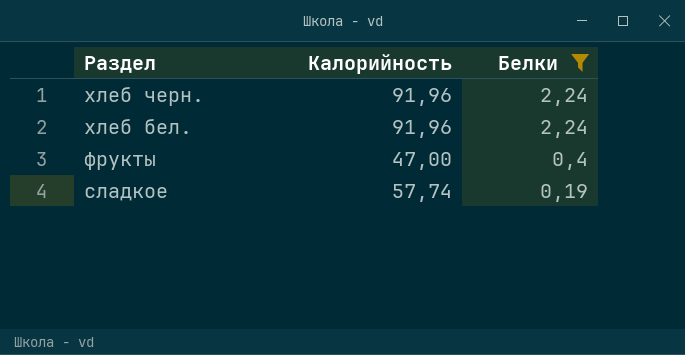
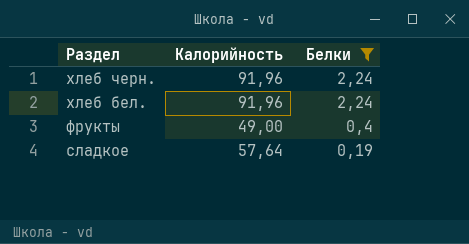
фрукты | Калорийность: 47,00 -> 49,00
сладкое | Калорийность: 57,74 -> 57,64

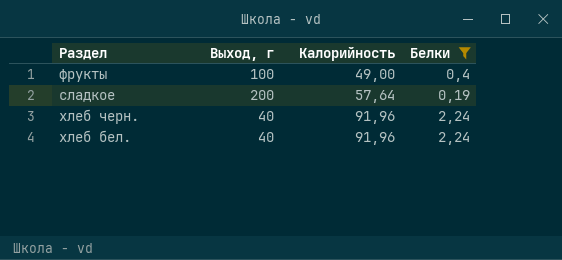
row order: Раздел descending -> Калорийность ascending
column Выход, г | position: none -> 2

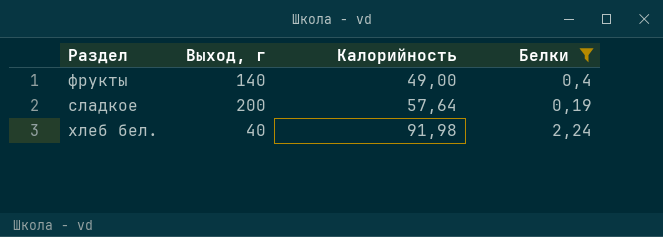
row хлеб черн.: 40 | 91,96 | 2,24 -> none
фрукты | Выход, г: 100 -> 140
хлеб бел. | Калорийность: 91,96 -> 91,98

